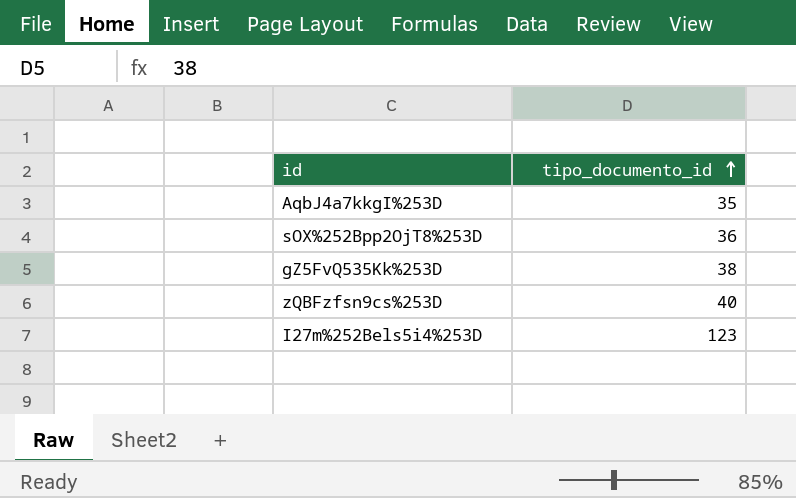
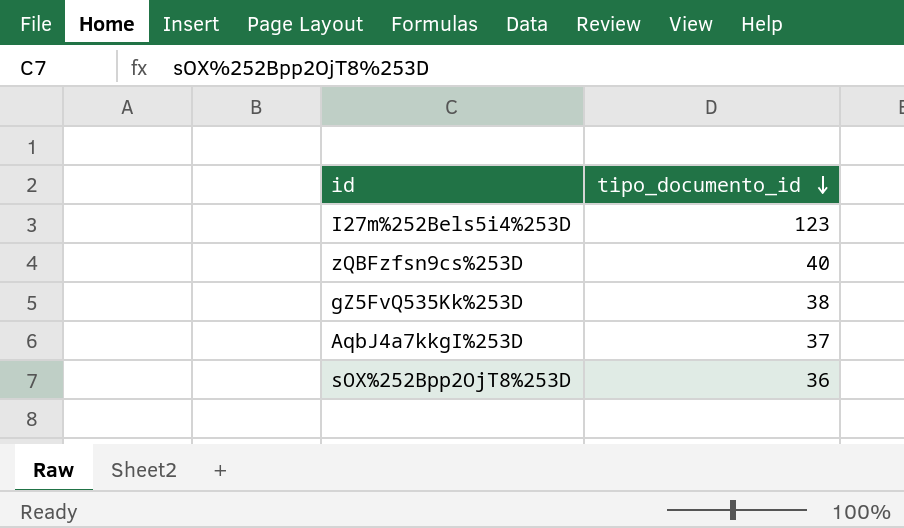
row order: tipo_documento_id ascending -> tipo_documento_id descending
AqbJ4a7kkgI%253D | tipo_documento_id: 35 -> 37

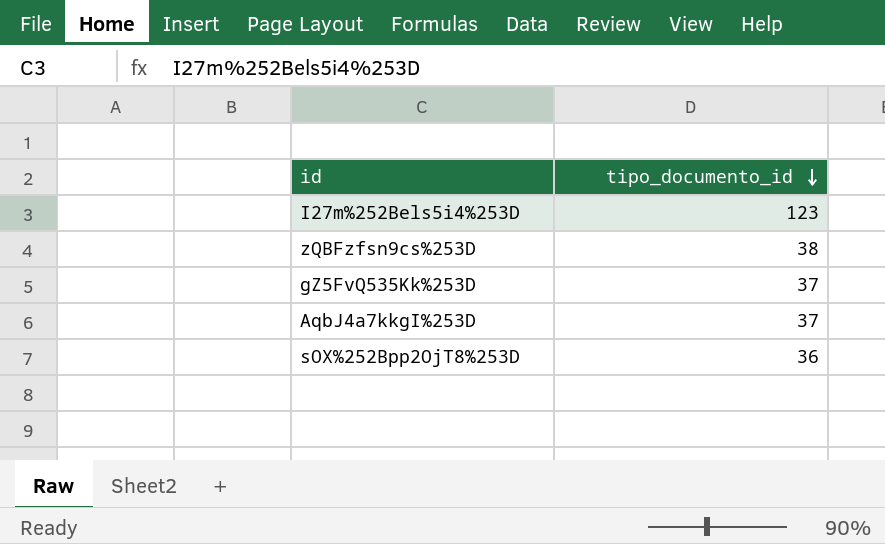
zQBFzfsn9cs%253D | tipo_documento_id: 40 -> 38
gZ5FvQ535Kk%253D | tipo_documento_id: 38 -> 37

